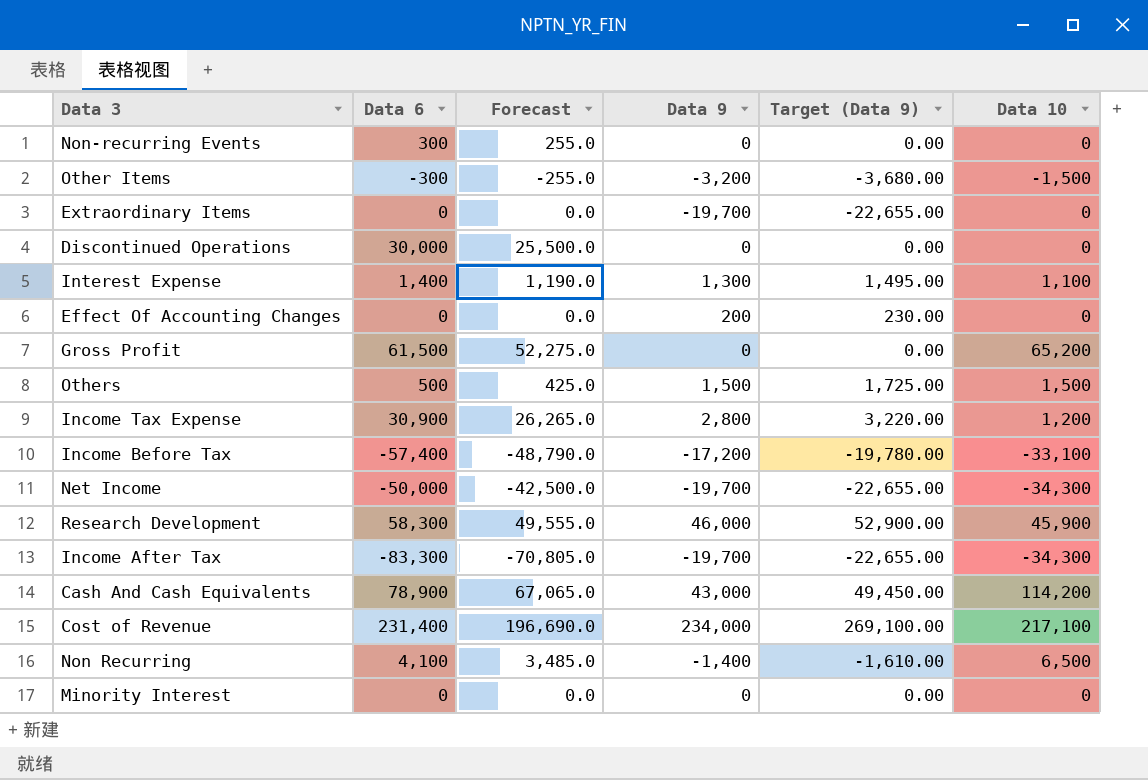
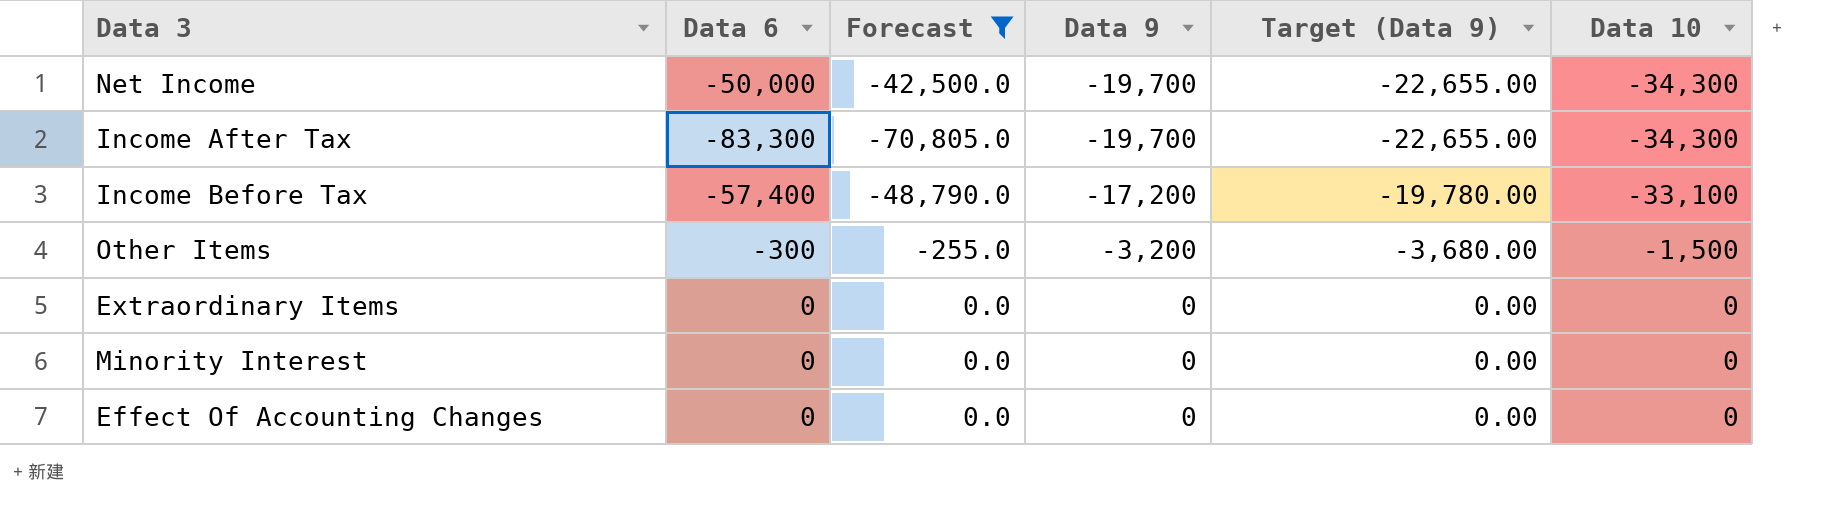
filter: none -> Forecast <= 0.0
row order: none -> Data 9 ascending
Extraordinary Items | Data 9: -19,700 -> 0
Extraordinary Items | Target (Data 9): -22,655.00 -> 0.00
Effect Of Accounting Changes | Data 9: 200 -> 0
Effect Of Accounting Changes | Target (Data 9): 230.00 -> 0.00

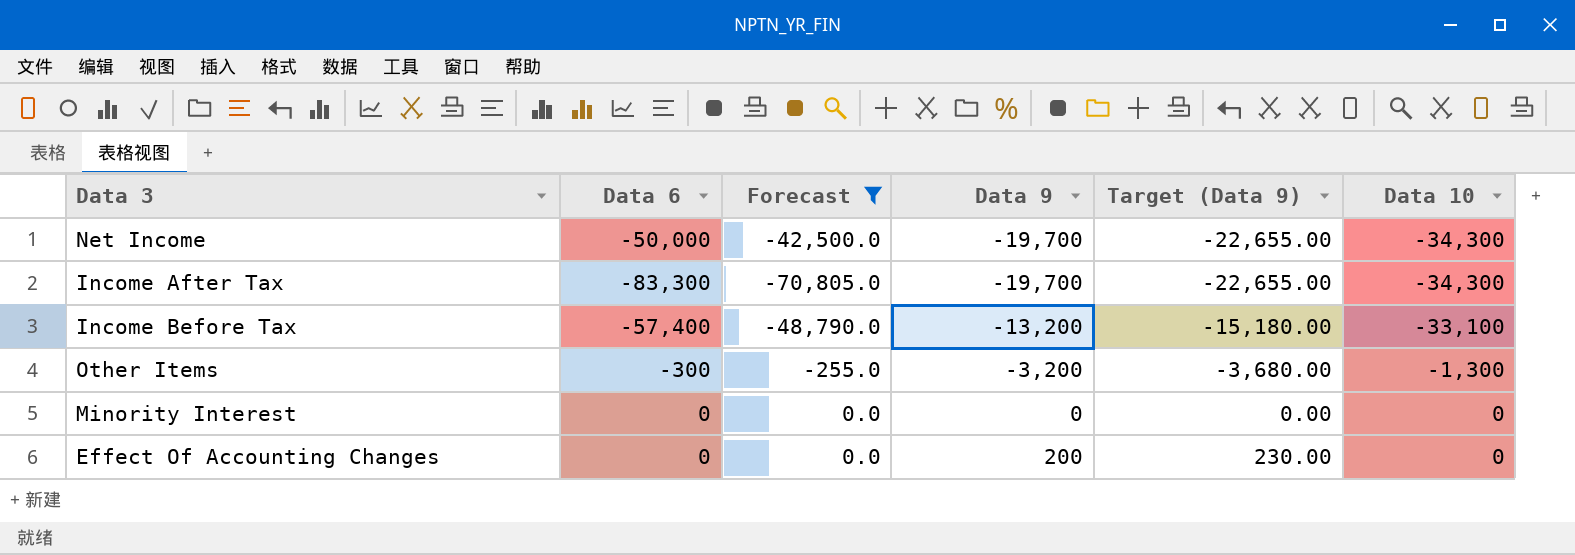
row Extraordinary Items: 0 | 0.0 | 0 | 0.00 | 0 -> none
Income Before Tax | Data 9: -17,200 -> -13,200
Income Before Tax | Target (Data 9): -19,780.00 -> -15,180.00
Other Items | Data 10: -1,500 -> -1,300
Effect Of Accounting Changes | Data 9: 0 -> 200
Effect Of Accounting Changes | Target (Data 9): 0.00 -> 230.00

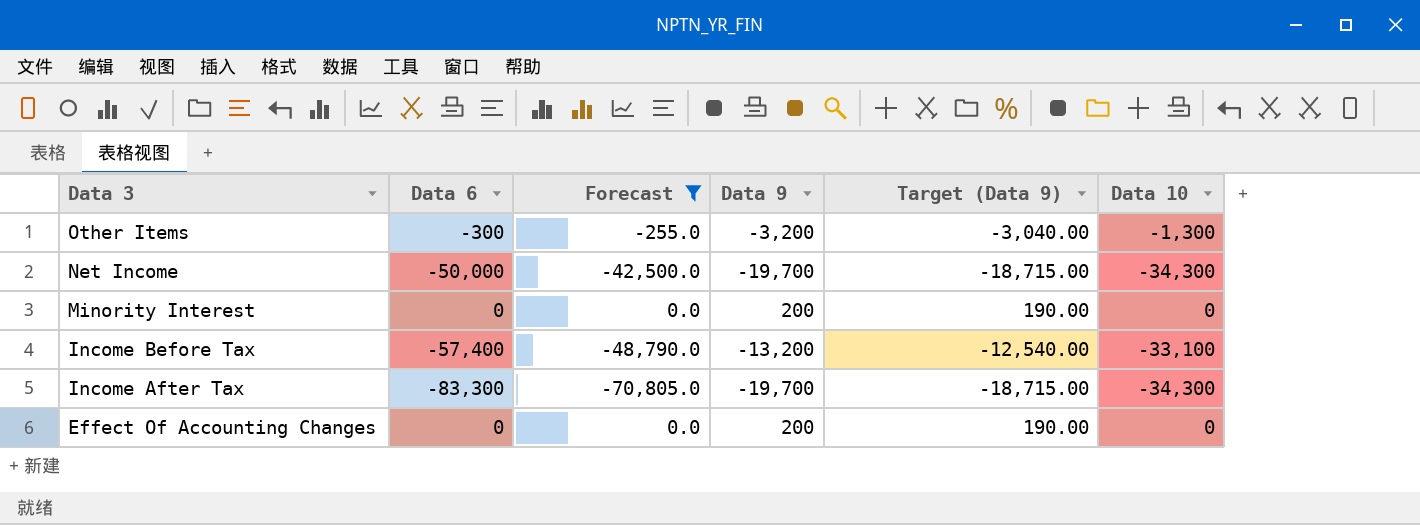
row order: Data 9 ascending -> Data 3 descending
column Target (Data 9) | formula: [Data 9] * 1.15 -> [Data 9] * 0.95
Minority Interest | Data 9: 0 -> 200

